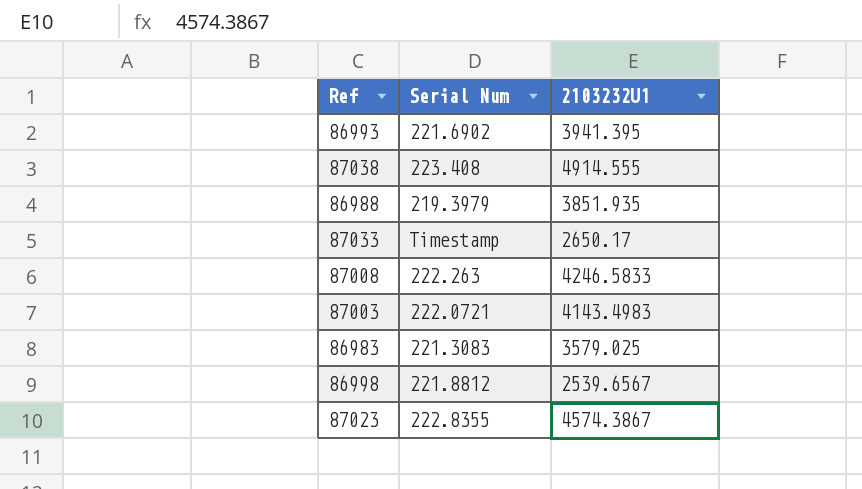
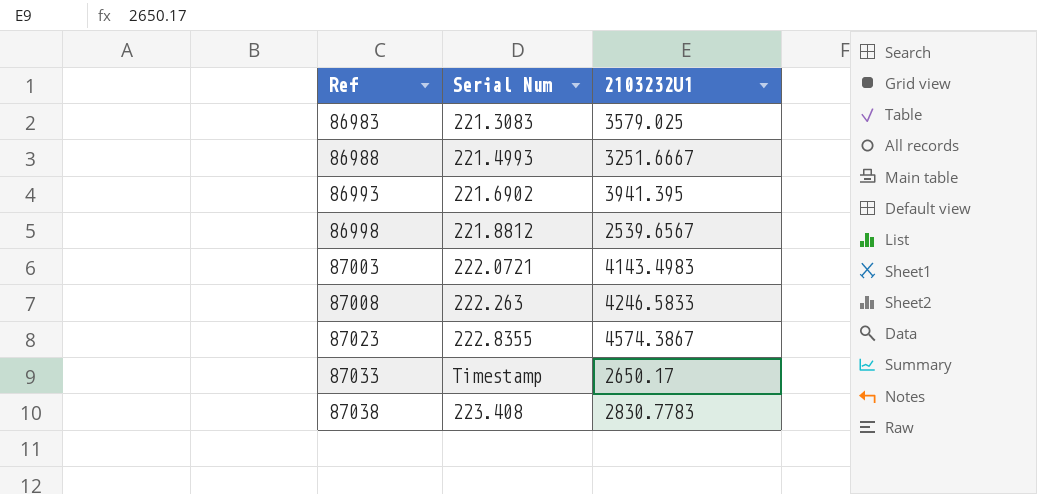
row order: none -> Ref ascending
86988 | Serial Num: 219.3979 -> 221.4993
86988 | 2103232U1: 3851.935 -> 3251.6667
87038 | 2103232U1: 4914.555 -> 2830.7783

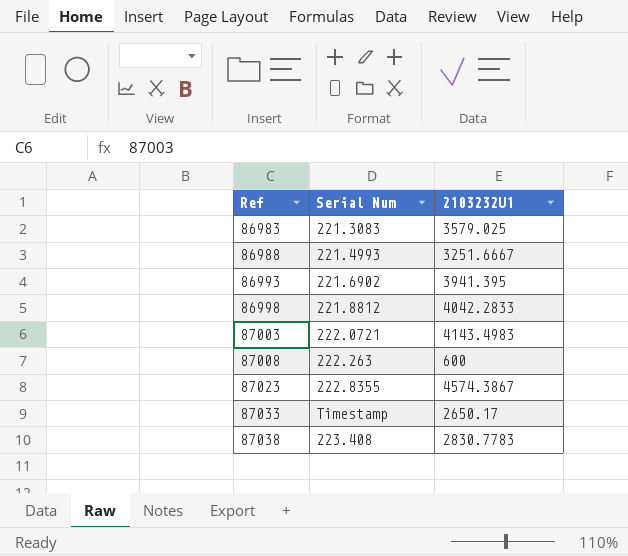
86998 | 2103232U1: 2539.6567 -> 4042.2833
87008 | 2103232U1: 4246.5833 -> 600

